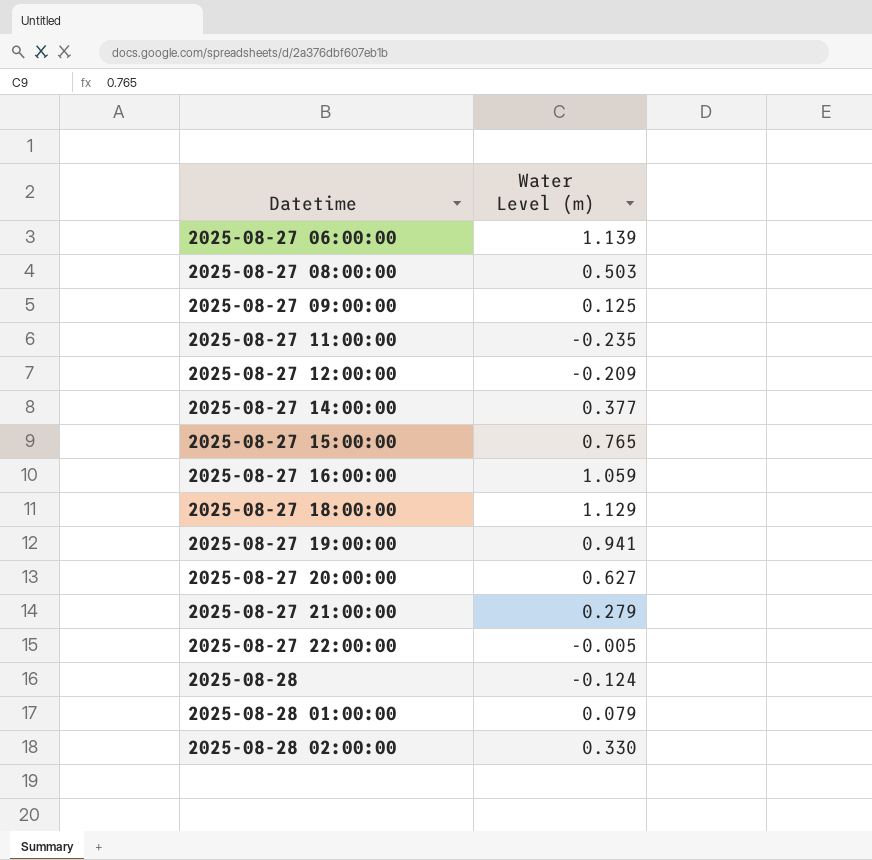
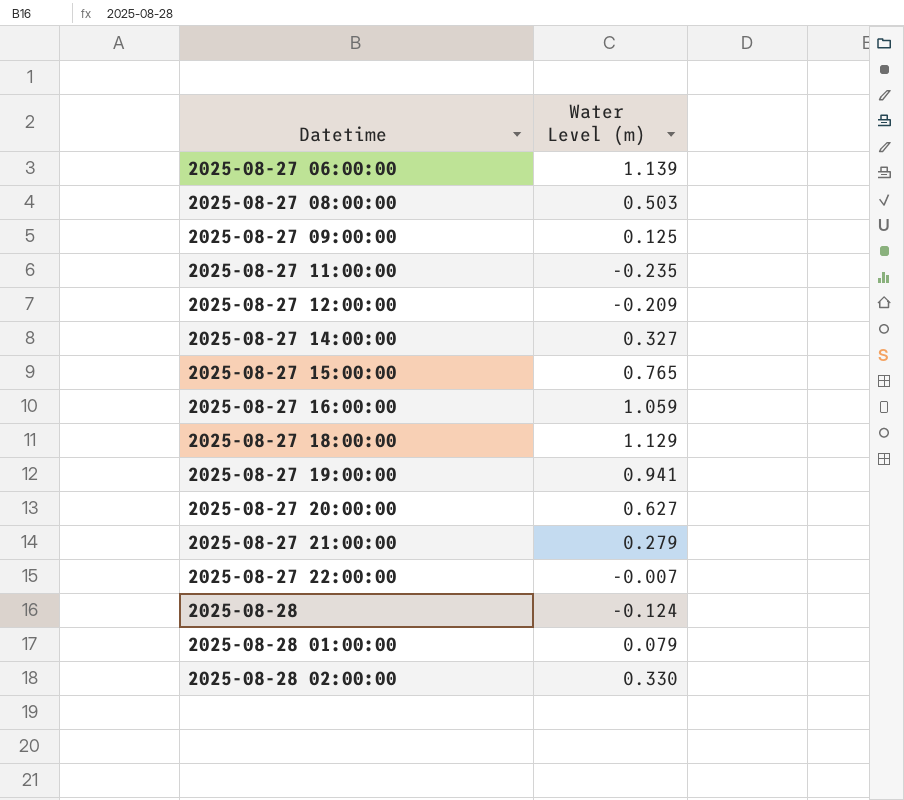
2025-08-27 14:00:00 | Water Level (m): 0.377 -> 0.327
2025-08-27 22:00:00 | Water Level (m): -0.005 -> -0.007

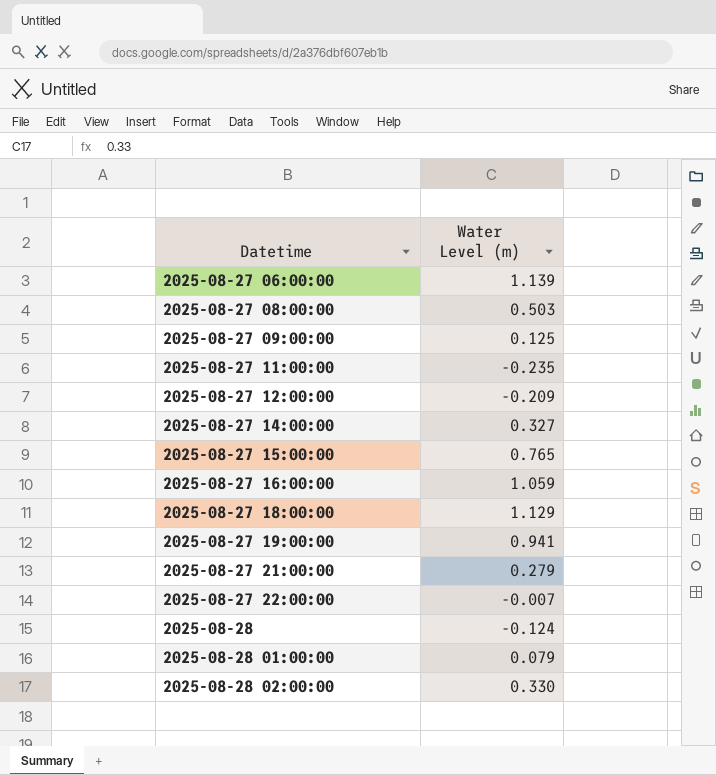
row 2025-08-27 20:00:00: 0.627 -> none

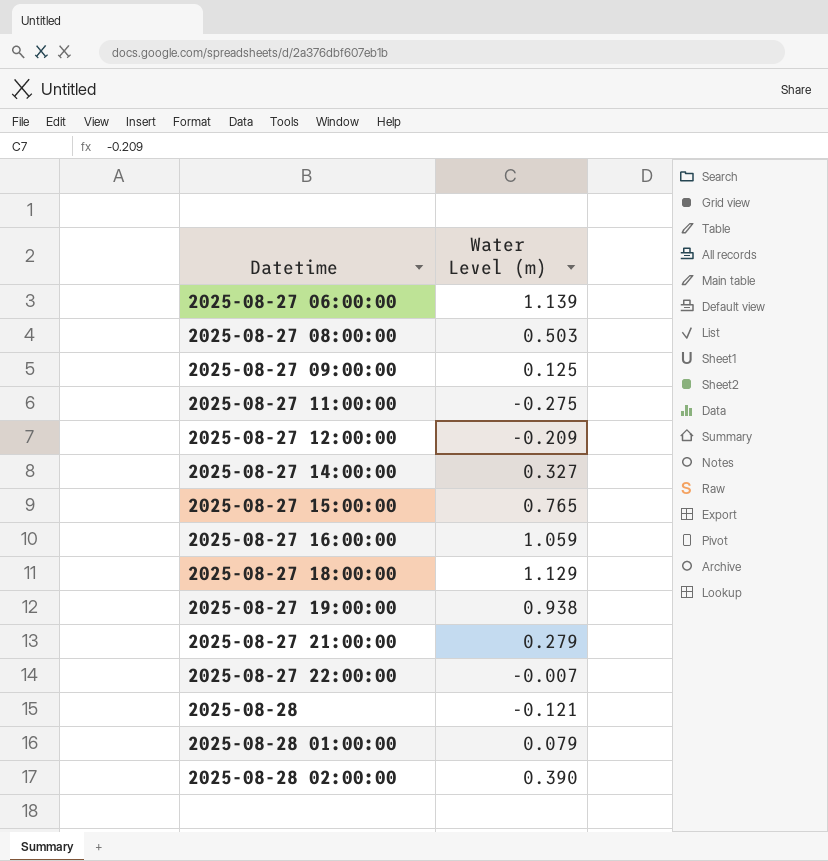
2025-08-27 11:00:00 | Water Level (m): -0.235 -> -0.275
2025-08-27 19:00:00 | Water Level (m): 0.941 -> 0.938
2025-08-28 | Water Level (m): -0.124 -> -0.121
2025-08-28 02:00:00 | Water Level (m): 0.330 -> 0.390

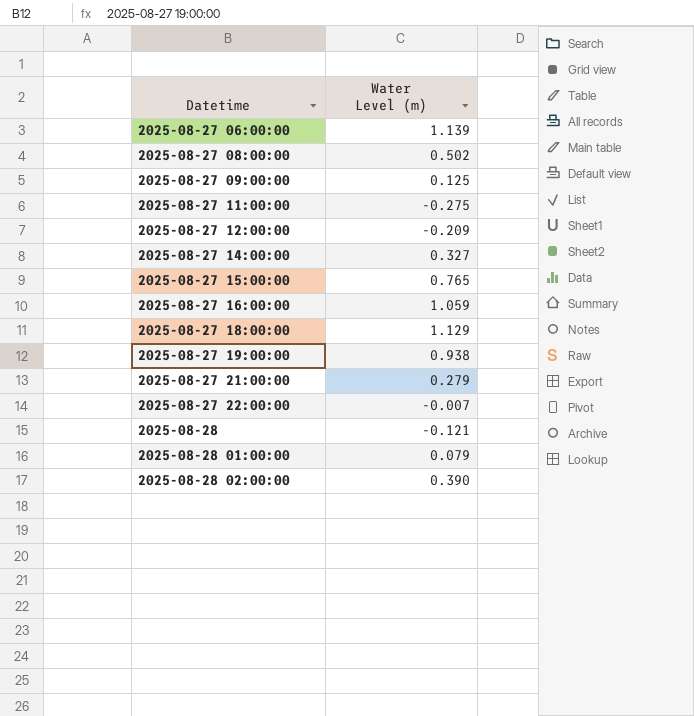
2025-08-27 08:00:00 | Water Level (m): 0.503 -> 0.502

